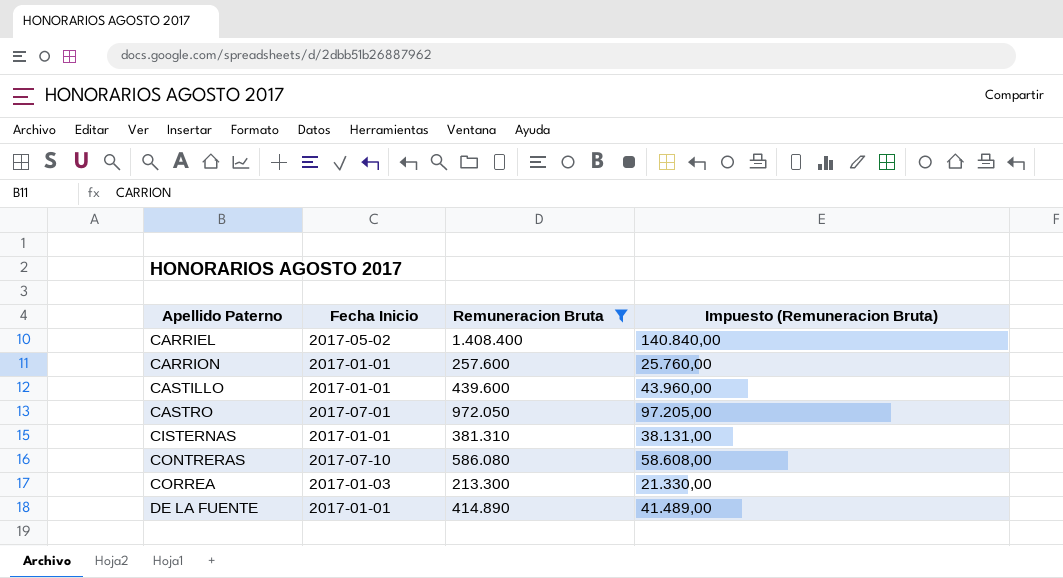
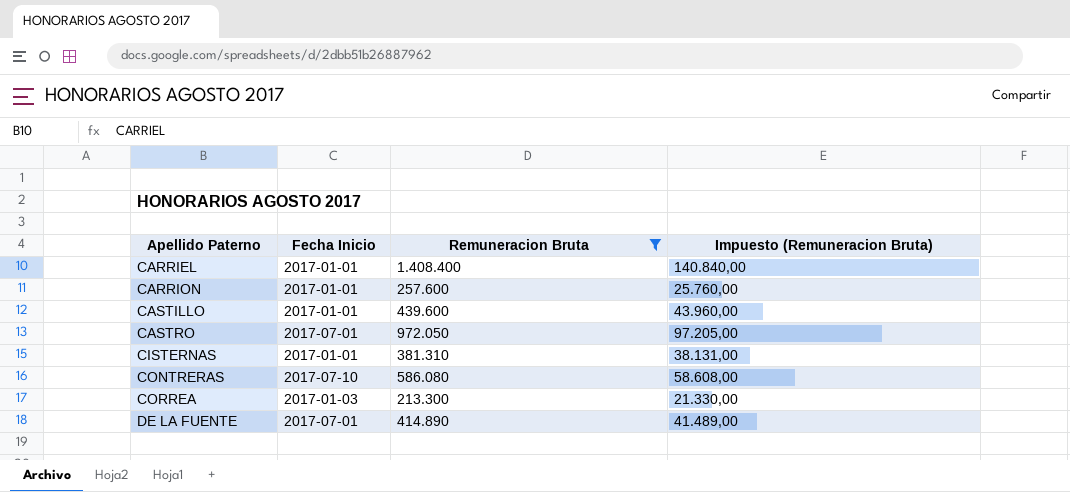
CARRIEL | Fecha Inicio: 2017-05-02 -> 2017-01-01
DE LA FUENTE | Fecha Inicio: 2017-01-01 -> 2017-07-01

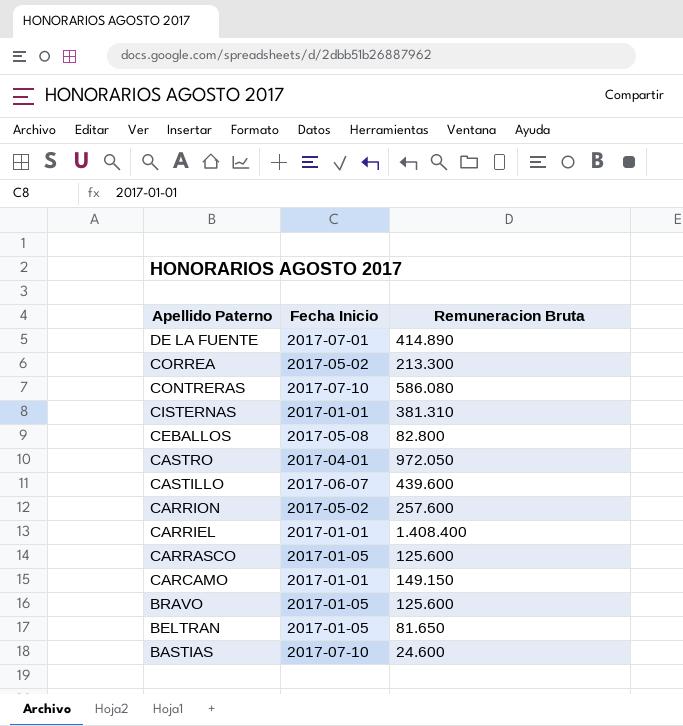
filter: Remuneracion Bruta >= 213.300 -> none
row order: Apellido Paterno ascending -> Apellido Paterno descending
column Impuesto (Remuneracion Bruta) | formula: [Remuneracion Bruta] * 0,1 -> none
CORREA | Fecha Inicio: 2017-01-03 -> 2017-05-02
CASTRO | Fecha Inicio: 2017-07-01 -> 2017-04-01
CASTILLO | Fecha Inicio: 2017-01-01 -> 2017-06-07
CARRION | Fecha Inicio: 2017-01-01 -> 2017-05-02

